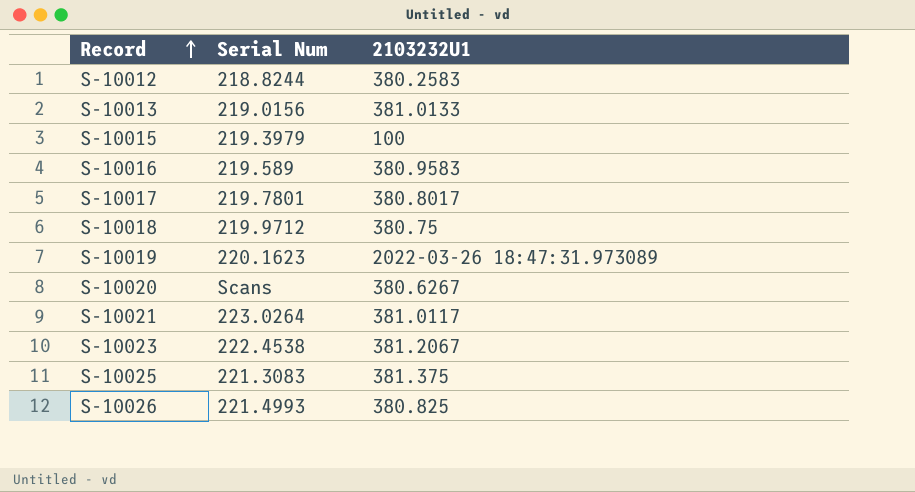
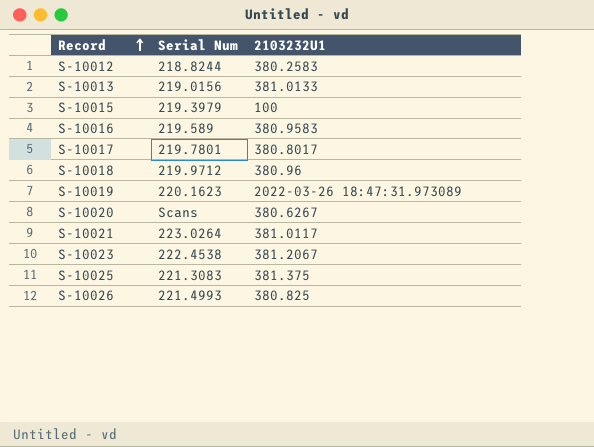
S-10018 | 2103232U1: 380.75 -> 380.96

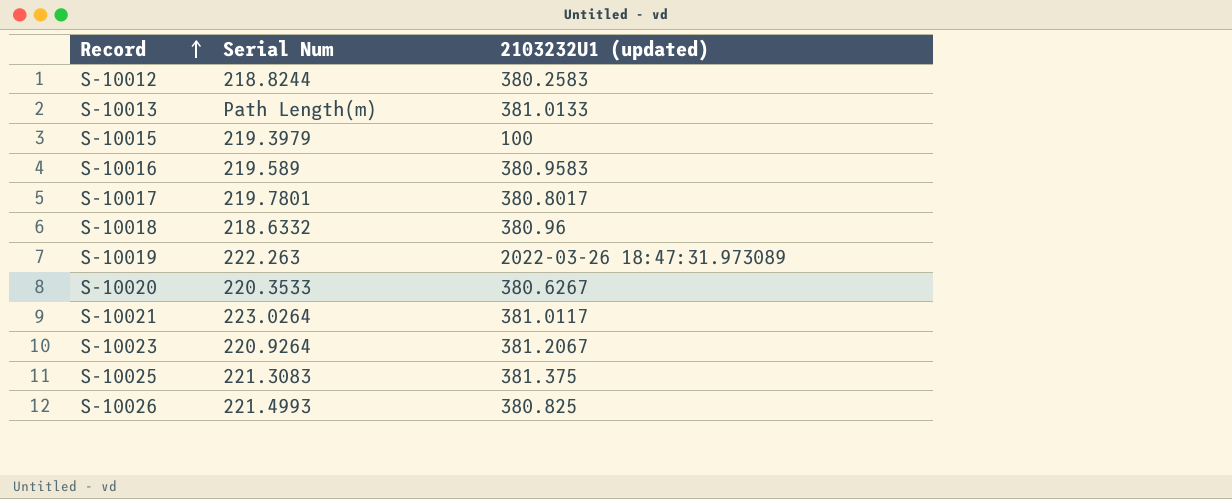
column name: 2103232U1 -> 2103232U1 (updated)
S-10013 | Serial Num: 219.0156 -> Path Length(m)
S-10018 | Serial Num: 219.9712 -> 218.6332
S-10019 | Serial Num: 220.1623 -> 222.263
S-10020 | Serial Num: Scans -> 220.3533
S-10023 | Serial Num: 222.4538 -> 220.9264

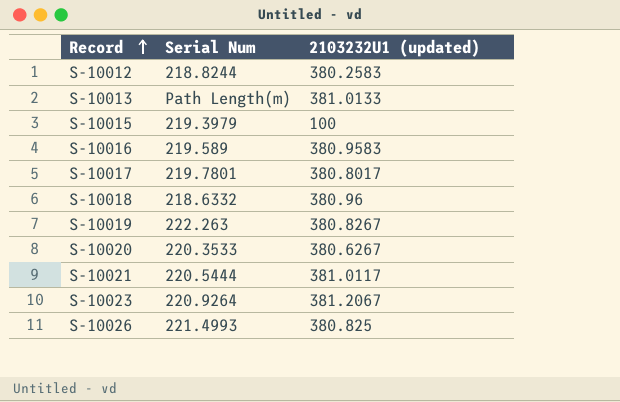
row S-10025: 221.3083 | 381.375 -> none
S-10019 | 2103232U1 (updated): 2022-03-26 18:47:31.973089 -> 380.8267
S-10021 | Serial Num: 223.0264 -> 220.5444

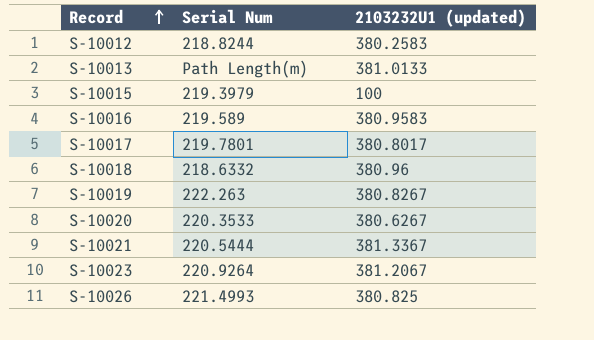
S-10021 | 2103232U1 (updated): 381.0117 -> 381.3367

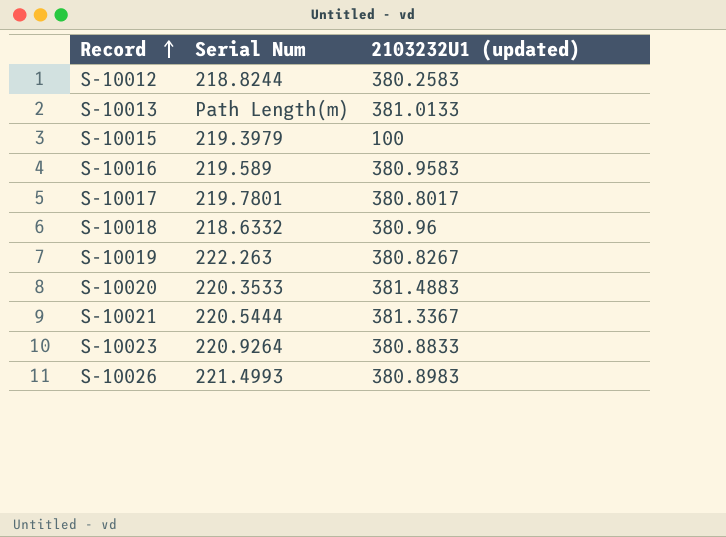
S-10020 | 2103232U1 (updated): 380.6267 -> 381.4883
S-10023 | 2103232U1 (updated): 381.2067 -> 380.8833
S-10026 | 2103232U1 (updated): 380.825 -> 380.8983

